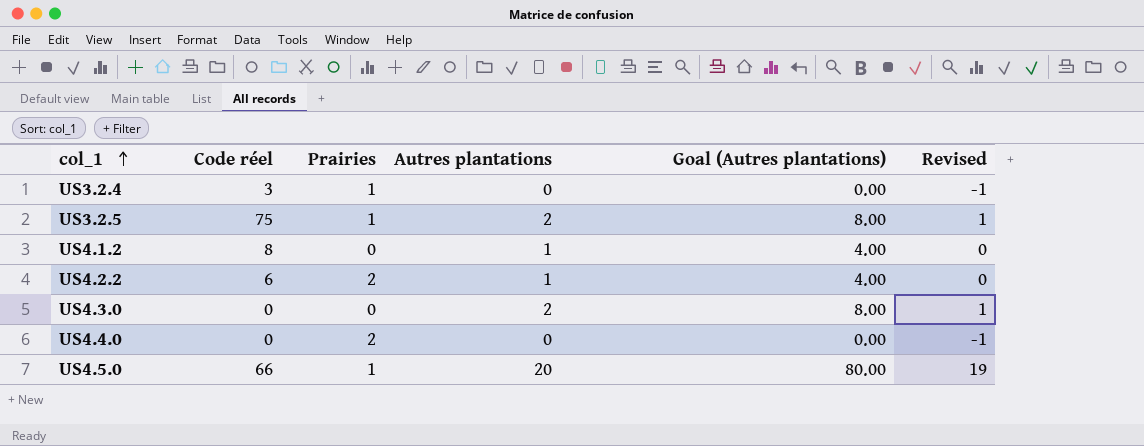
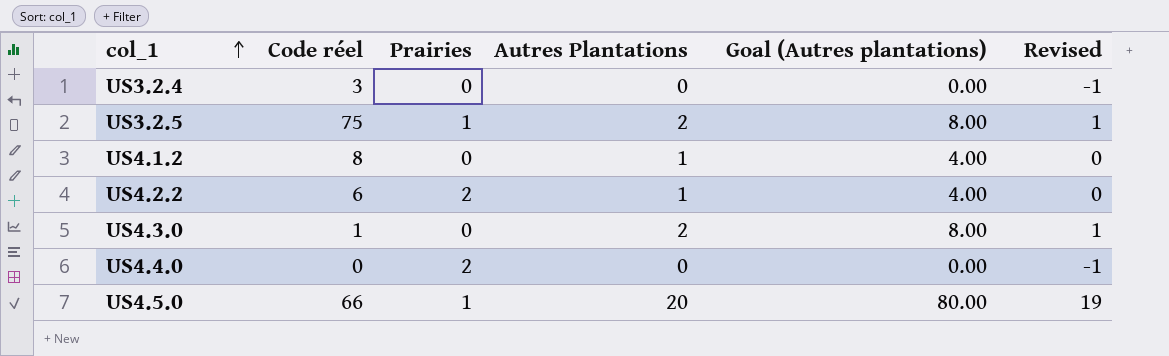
column name: Autres plantations -> Autres Plantations
US3.2.4 | Prairies: 1 -> 0
US4.3.0 | Code réel: 0 -> 1

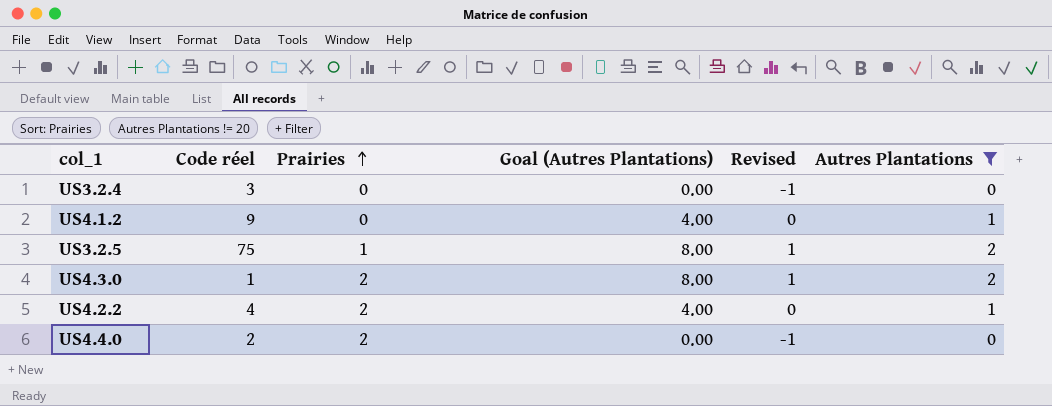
filter: none -> Autres Plantations != 20
row order: col_1 ascending -> Prairies ascending
column name: Goal (Autres plantations) -> Goal (Autres Plantations)
column Autres Plantations | position: 4 -> 6
US4.1.2 | Code réel: 8 -> 9
US4.3.0 | Prairies: 0 -> 2
US4.2.2 | Code réel: 6 -> 4
US4.4.0 | Code réel: 0 -> 2

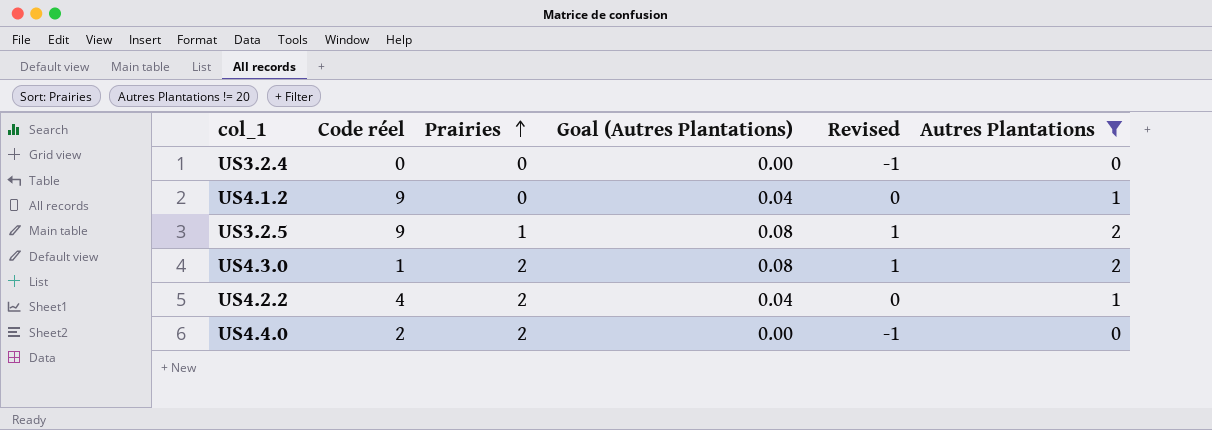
column Goal (Autres Plantations) | formula: [Autres Plantations] * 4 -> [Autres Plantations] * 0.04
US3.2.4 | Code réel: 3 -> 0
US3.2.5 | Code réel: 75 -> 9

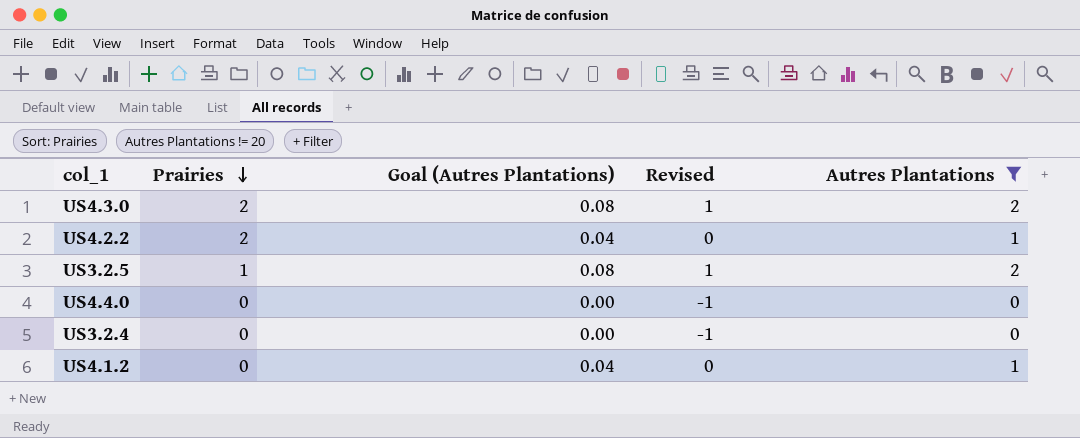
row order: Prairies ascending -> Prairies descending
column Code réel | position: 2 -> none
US4.4.0 | Prairies: 2 -> 0

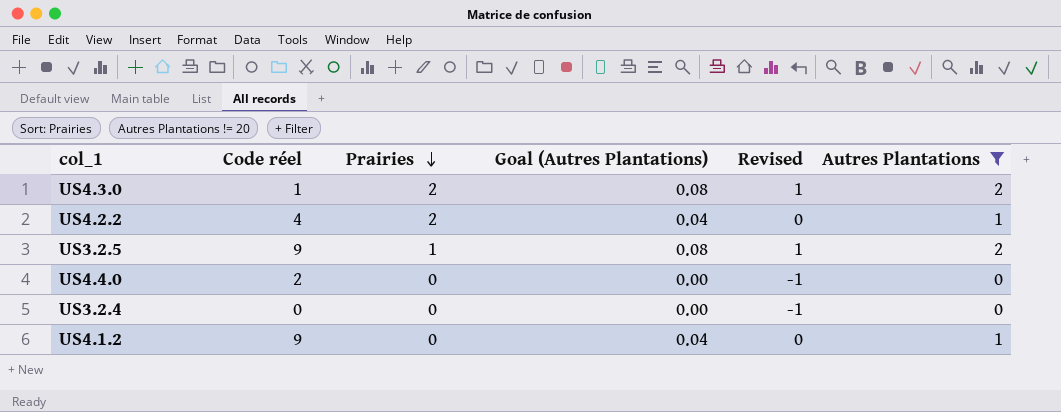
column Code réel | position: none -> 2

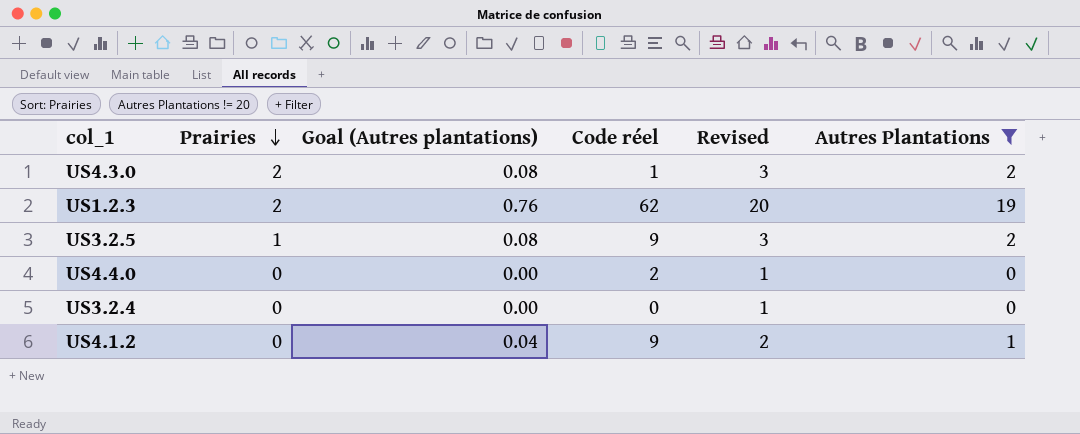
column name: Goal (Autres Plantations) -> Goal (Autres plantations)
column Code réel | position: 2 -> 4
column Revised | formula: [Autres Plantations] - 1 -> [Autres Plantations] + 1
row US4.2.2: 4 | 2 | 0.04 | 0 | 1 -> none
row US1.2.3: none -> 2 | 0.76 | 62 | 20 | 19

